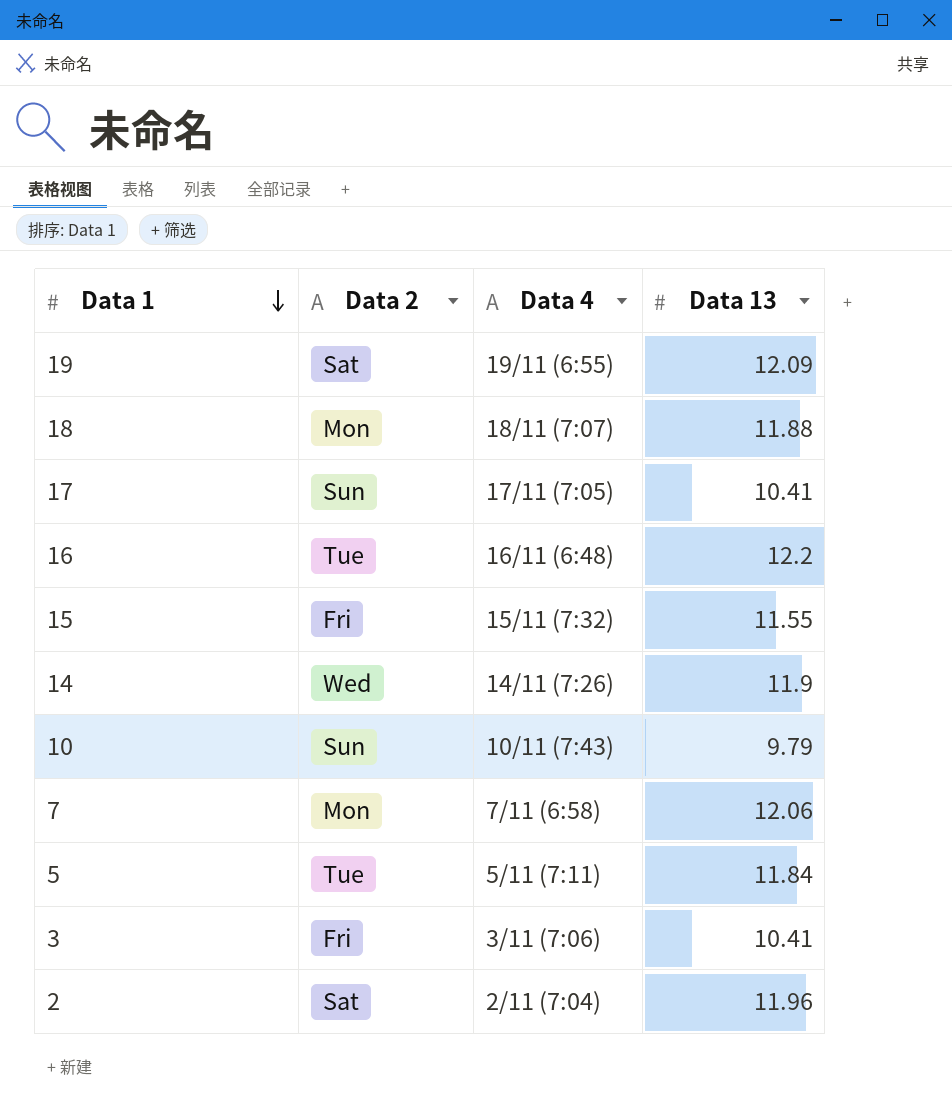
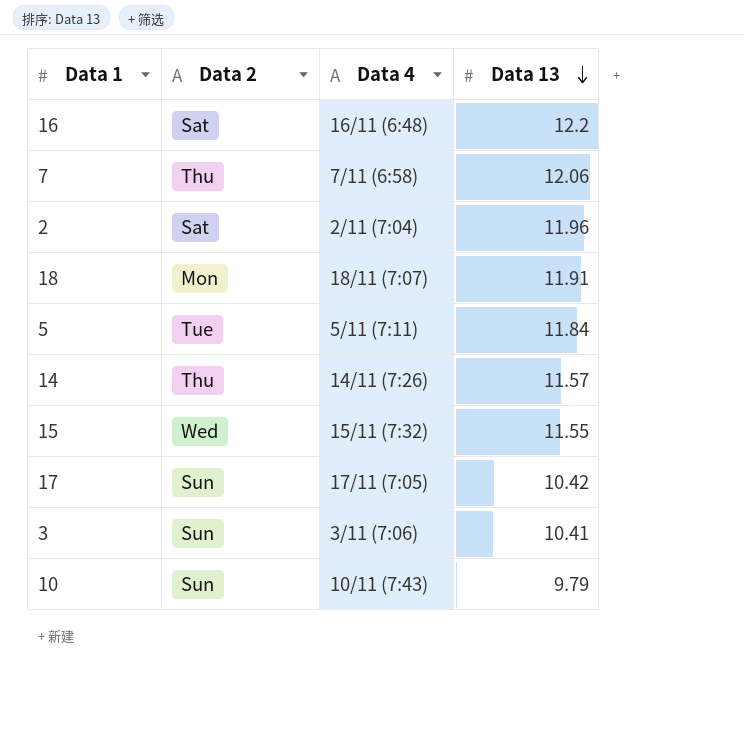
row order: Data 1 descending -> Data 13 descending
row 19: Sat | 19/11 (6:55) | 12.09 -> none
16 | Data 2: Tue -> Sat
7 | Data 2: Mon -> Thu
18 | Data 13: 11.88 -> 11.91
14 | Data 2: Wed -> Thu
14 | Data 13: 11.9 -> 11.57
15 | Data 2: Fri -> Wed
17 | Data 13: 10.41 -> 10.42
3 | Data 2: Fri -> Sun

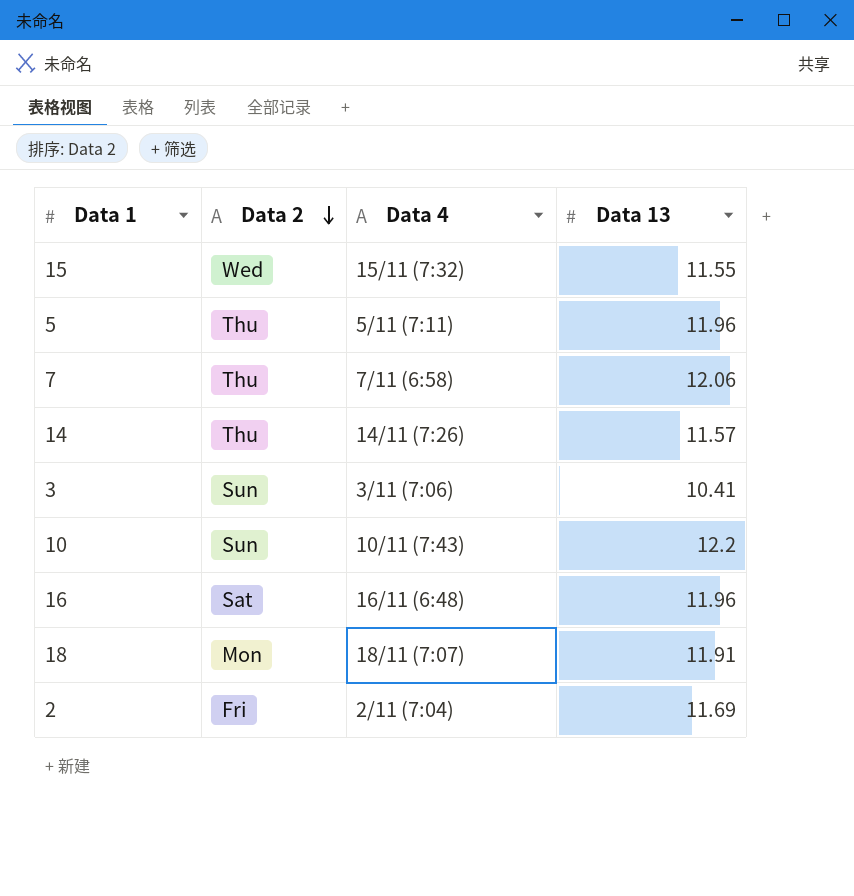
row order: Data 13 descending -> Data 2 descending
row 17: Sun | 17/11 (7:05) | 10.42 -> none
5 | Data 2: Tue -> Thu
5 | Data 13: 11.84 -> 11.96
10 | Data 13: 9.79 -> 12.2
16 | Data 13: 12.2 -> 11.96
2 | Data 2: Sat -> Fri
2 | Data 13: 11.96 -> 11.69

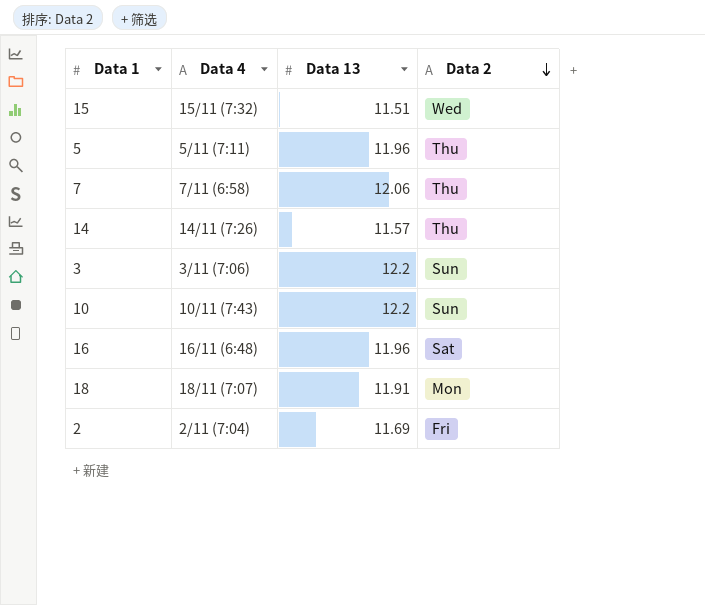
column Data 2 | position: 2 -> 4
15 | Data 13: 11.55 -> 11.51
3 | Data 13: 10.41 -> 12.2

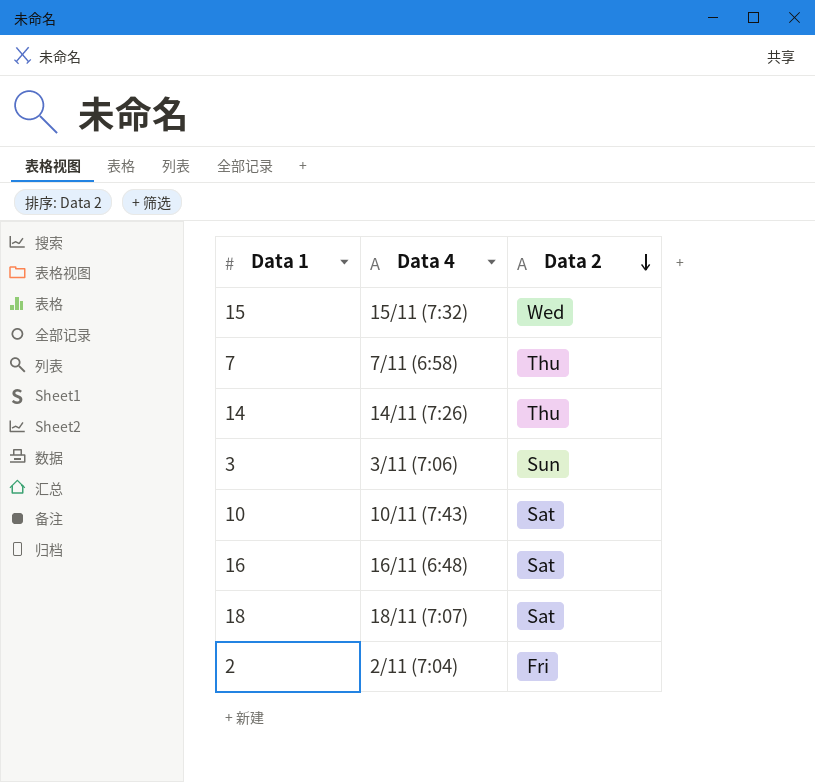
column Data 13 | position: 3 -> none
row 5: 5/11 (7:11) | 11.96 | Thu -> none
10 | Data 2: Sun -> Sat
18 | Data 2: Mon -> Sat

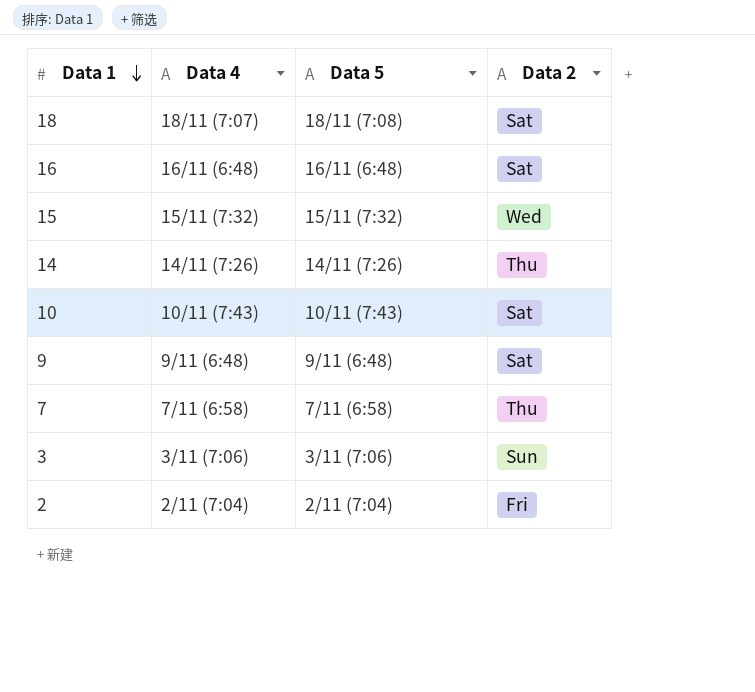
row order: Data 2 descending -> Data 1 descending
column Data 5 | position: none -> 3
row 9: none -> 9/11 (6:48) | 9/11 (6:48) | Sat

